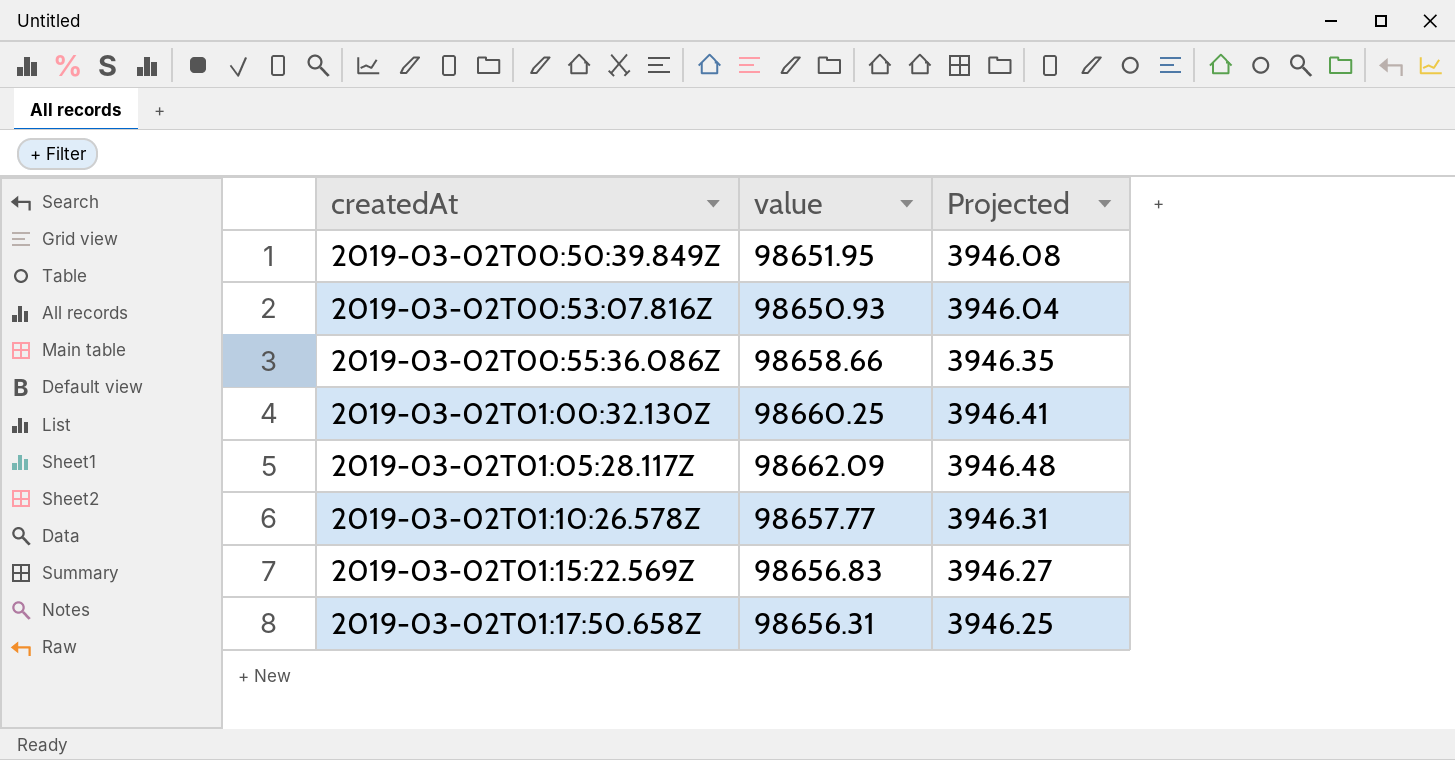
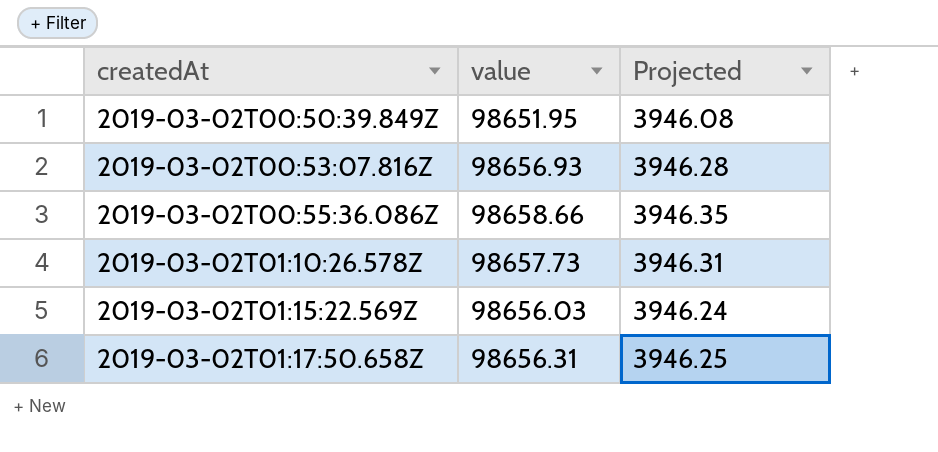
row 2019-03-02T01:00:32.130Z: 98660.25 | 3946.41 -> none
row 2019-03-02T01:05:28.117Z: 98662.09 | 3946.48 -> none
2019-03-02T00:53:07.816Z | value: 98650.93 -> 98656.93
2019-03-02T00:53:07.816Z | Projected: 3946.04 -> 3946.28
2019-03-02T01:10:26.578Z | value: 98657.77 -> 98657.73
2019-03-02T01:15:22.569Z | value: 98656.83 -> 98656.03
2019-03-02T01:15:22.569Z | Projected: 3946.27 -> 3946.24

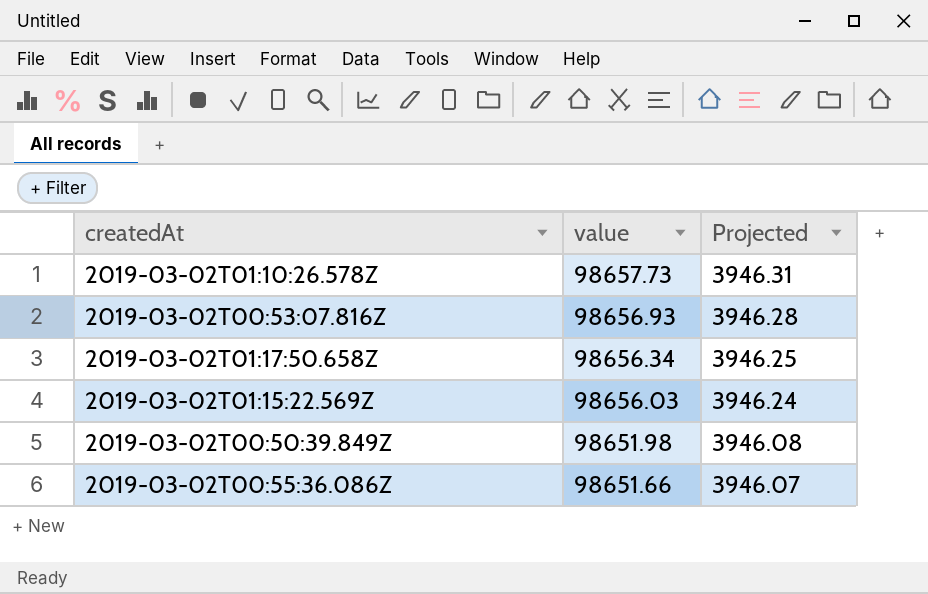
row order: createdAt ascending -> value descending
2019-03-02T01:17:50.658Z | value: 98656.31 -> 98656.34
2019-03-02T00:50:39.849Z | value: 98651.95 -> 98651.98
2019-03-02T00:55:36.086Z | value: 98658.66 -> 98651.66
2019-03-02T00:55:36.086Z | Projected: 3946.35 -> 3946.07

